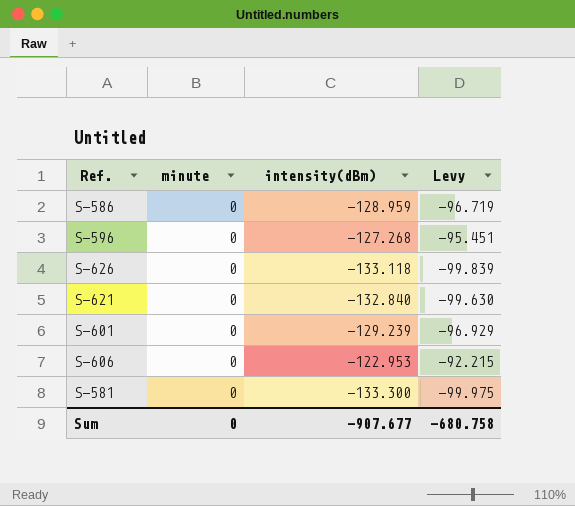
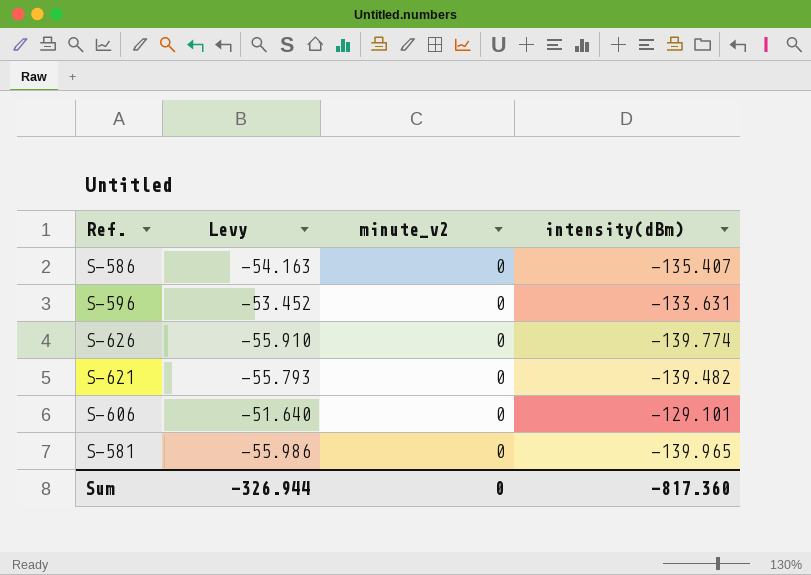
column Levy | formula: [intensity(dBm)] * 0.75 -> [intensity(dBm)] * 0.4
column Levy | position: 4 -> 2
column name: minute -> minute_v2
row S-601: 0 | -129.239 | -96.929 -> none
S-586 | intensity(dBm): -128.959 -> -135.407
S-596 | intensity(dBm): -127.268 -> -133.631
S-626 | intensity(dBm): -133.118 -> -139.774
S-621 | intensity(dBm): -132.840 -> -139.482
S-606 | intensity(dBm): -122.953 -> -129.101
S-581 | intensity(dBm): -133.300 -> -139.965
Sum | Levy: -680.758 -> -326.944
Sum | intensity(dBm): -907.677 -> -817.360

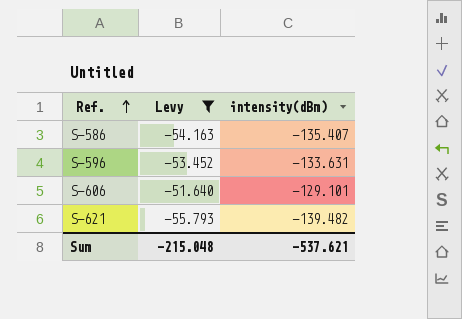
filter: none -> Levy >= -55.793
row order: none -> Ref. ascending
column minute_v2 | position: 3 -> none
Sum | Levy: -326.944 -> -215.048
Sum | intensity(dBm): -817.360 -> -537.621

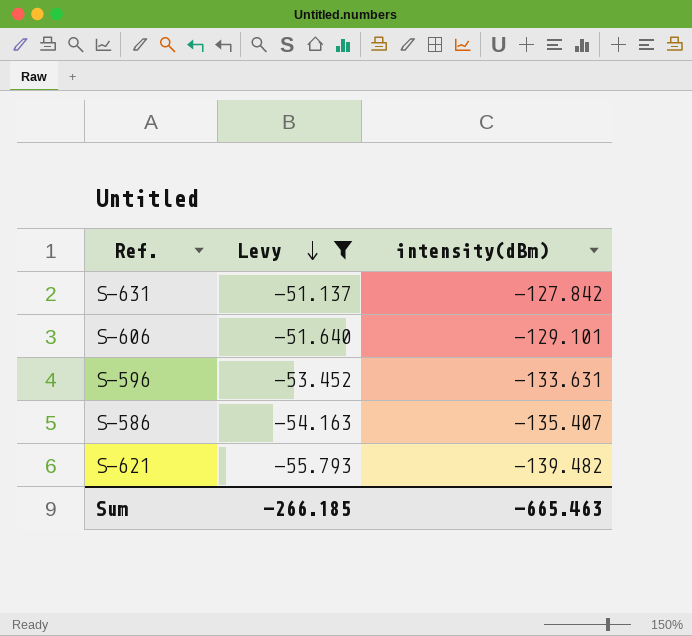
row order: Ref. ascending -> Levy descending
row S-631: none -> -51.137 | -127.842
Sum | Levy: -215.048 -> -266.185
Sum | intensity(dBm): -537.621 -> -665.463

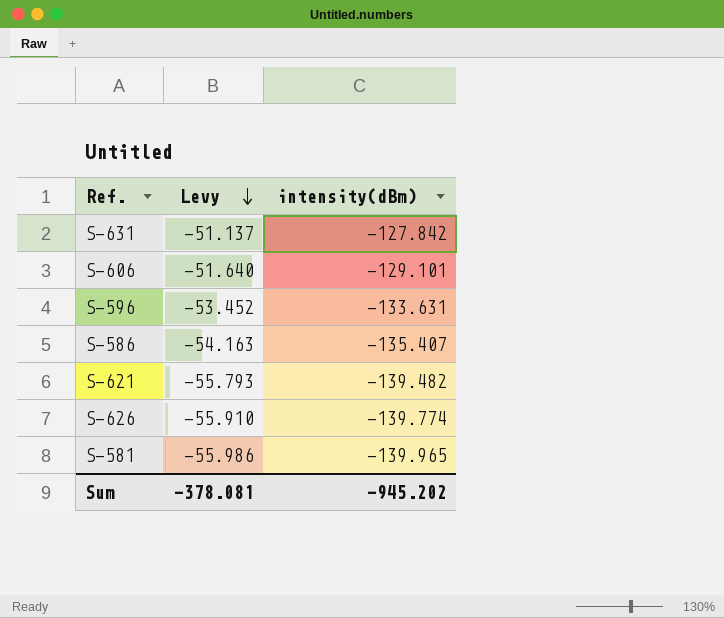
filter: Levy >= -55.793 -> none
Sum | Levy: -266.185 -> -378.081
Sum | intensity(dBm): -665.463 -> -945.202

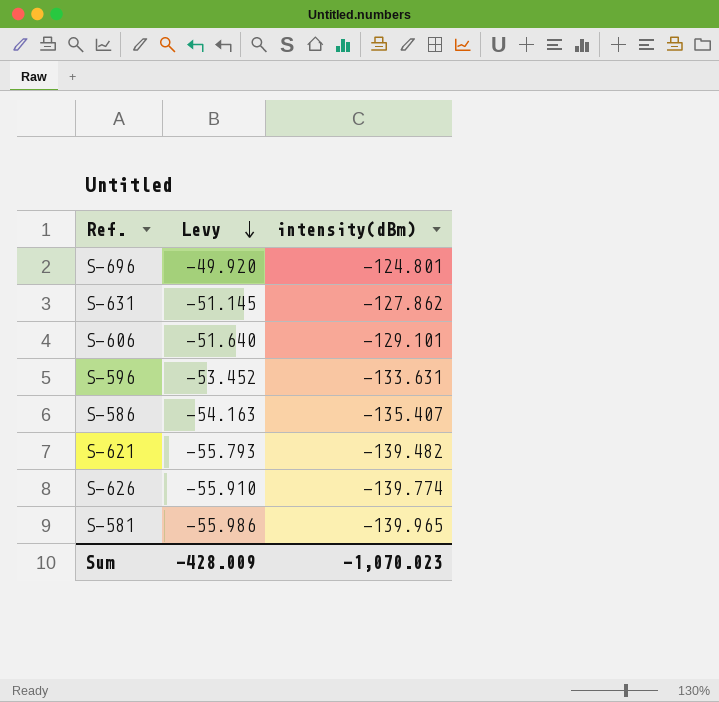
row S-696: none -> -49.920 | -124.801
S-631 | Levy: -51.137 -> -51.145
S-631 | intensity(dBm): -127.842 -> -127.862
Sum | Levy: -378.081 -> -428.009
Sum | intensity(dBm): -945.202 -> -1,070.023

